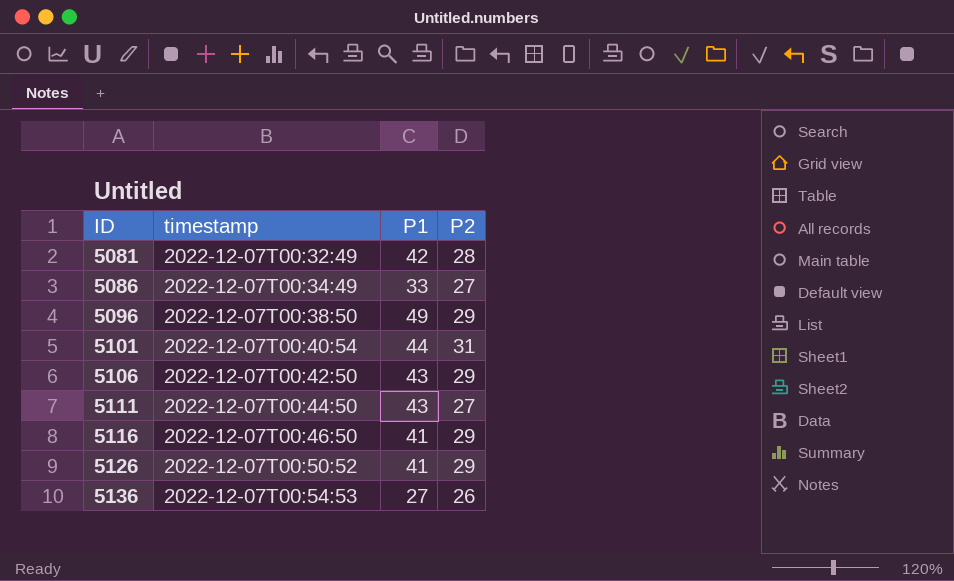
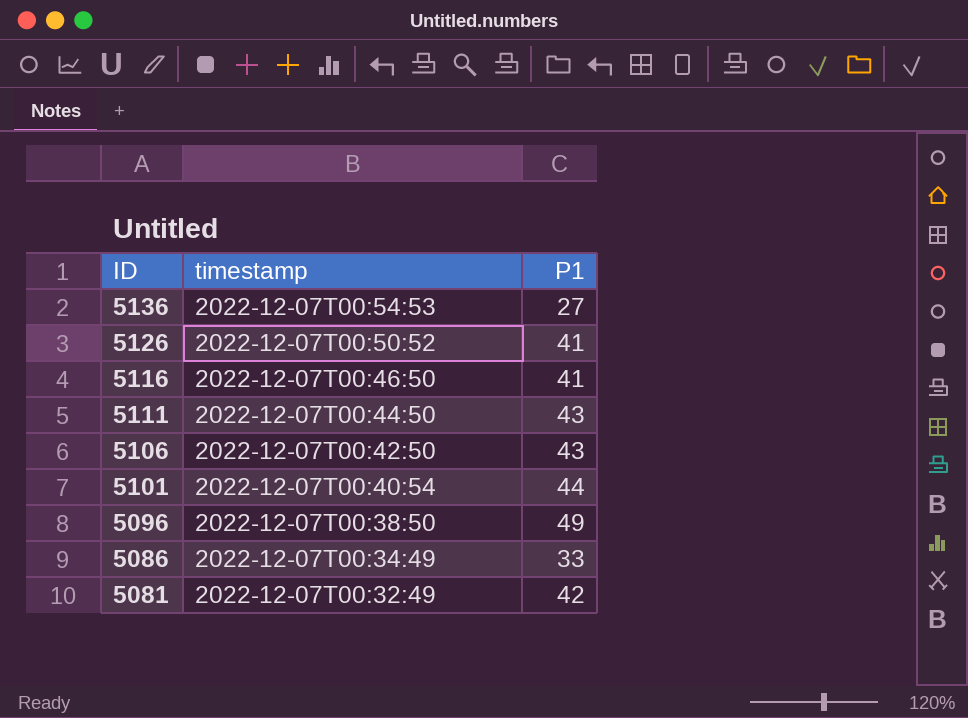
row order: ID ascending -> ID descending
column P2 | position: 4 -> none

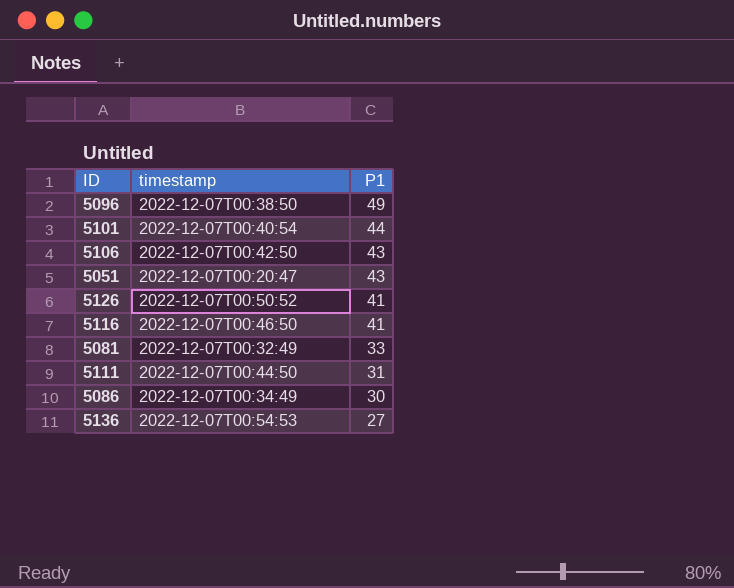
row order: ID descending -> P1 descending
row 5051: none -> 2022-12-07T00:20:47 | 43
5081 | P1: 42 -> 33
5111 | P1: 43 -> 31
5086 | P1: 33 -> 30

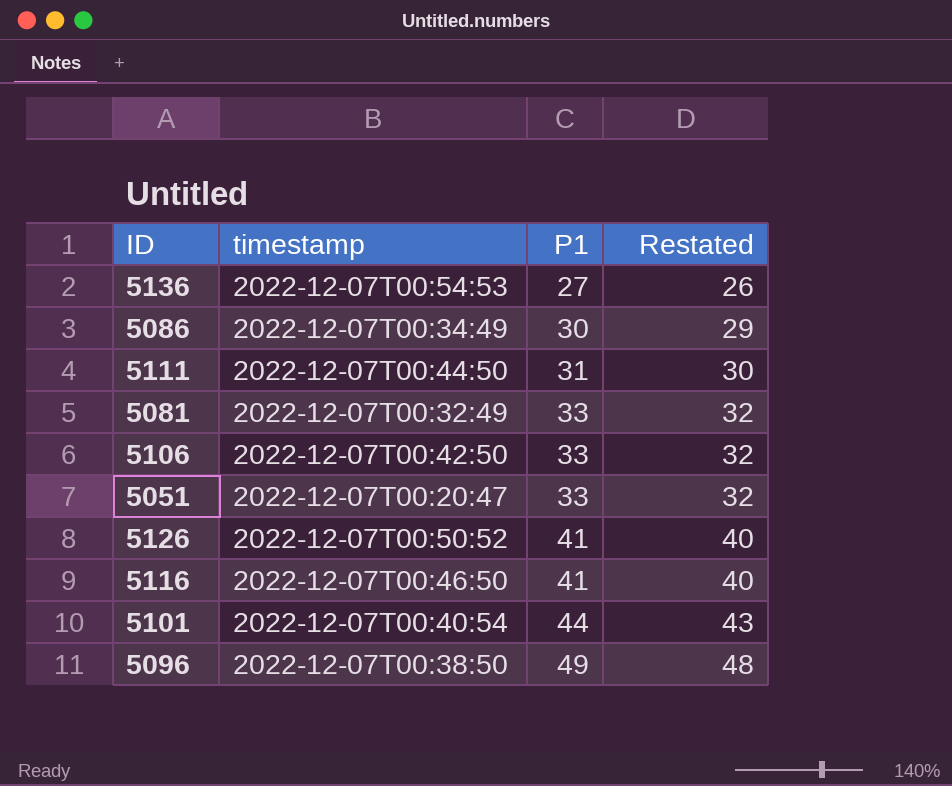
row order: P1 descending -> P1 ascending
column Restated | formula: none -> [P1] - 1
5106 | P1: 43 -> 33
5051 | P1: 43 -> 33

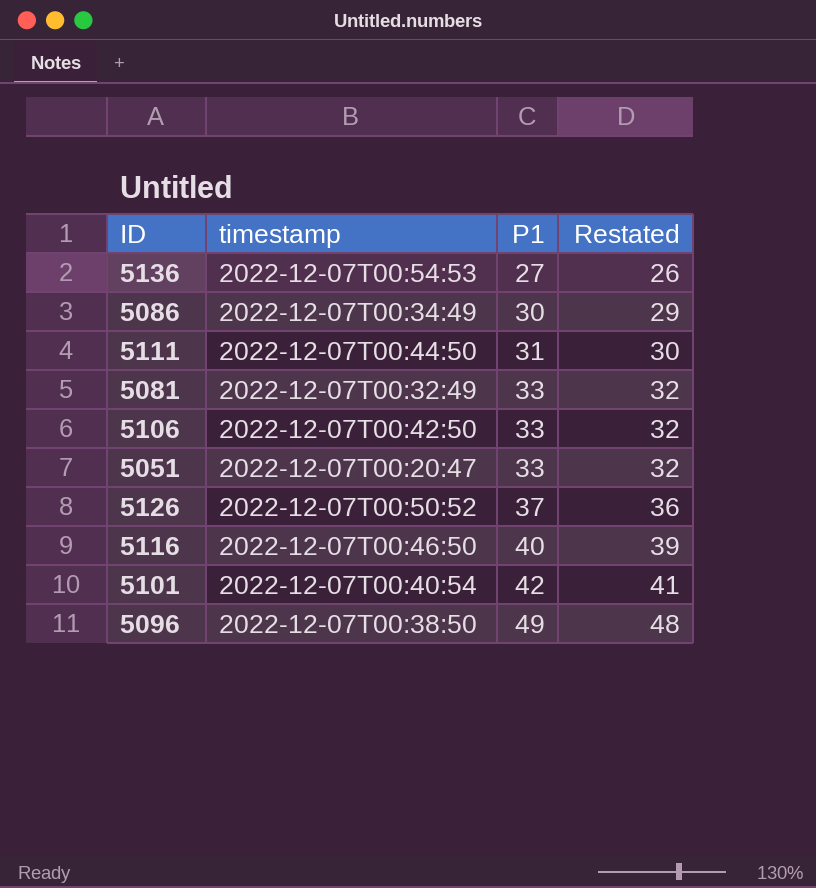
5126 | P1: 41 -> 37
5126 | Restated: 40 -> 36
5116 | P1: 41 -> 40
5116 | Restated: 40 -> 39
5101 | P1: 44 -> 42
5101 | Restated: 43 -> 41

